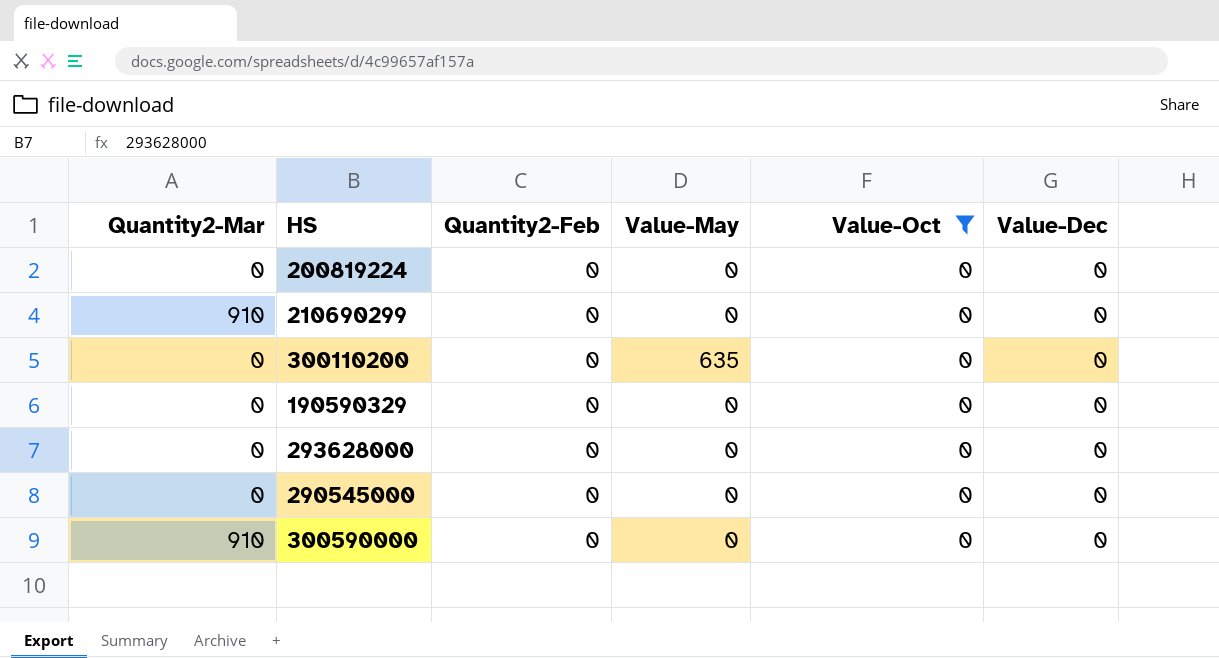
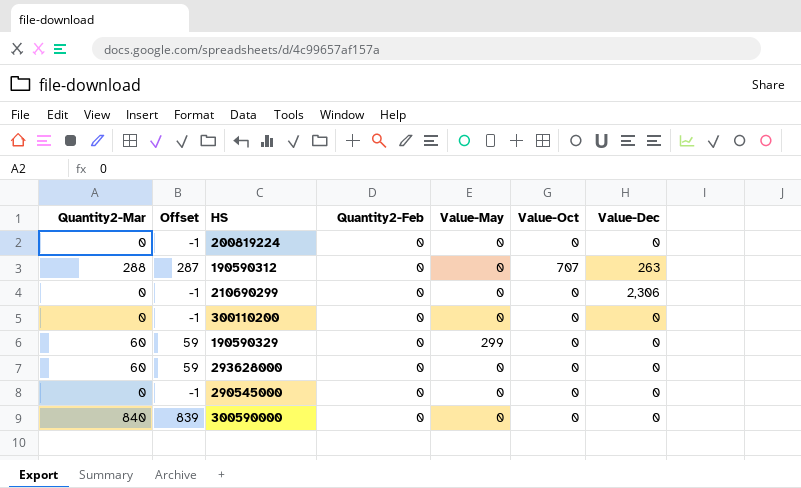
filter: Value-Oct = 0 -> none
column Offset | formula: none -> [Quantity2-Mar] - 1
210690299 | Quantity2-Mar: 910 -> 0
210690299 | Value-Dec: 0 -> 2,306
300110200 | Value-May: 635 -> 0
190590329 | Quantity2-Mar: 0 -> 60
190590329 | Value-May: 0 -> 299
293628000 | Quantity2-Mar: 0 -> 60
300590000 | Quantity2-Mar: 910 -> 840

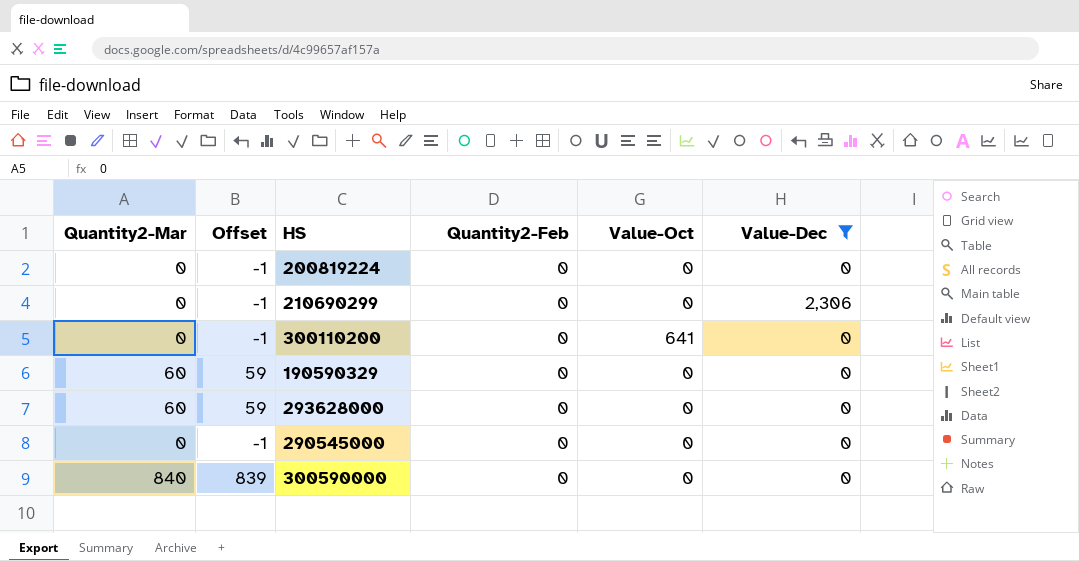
filter: none -> Value-Dec != 263
column Value-May | position: 5 -> none
300110200 | Value-Oct: 0 -> 641

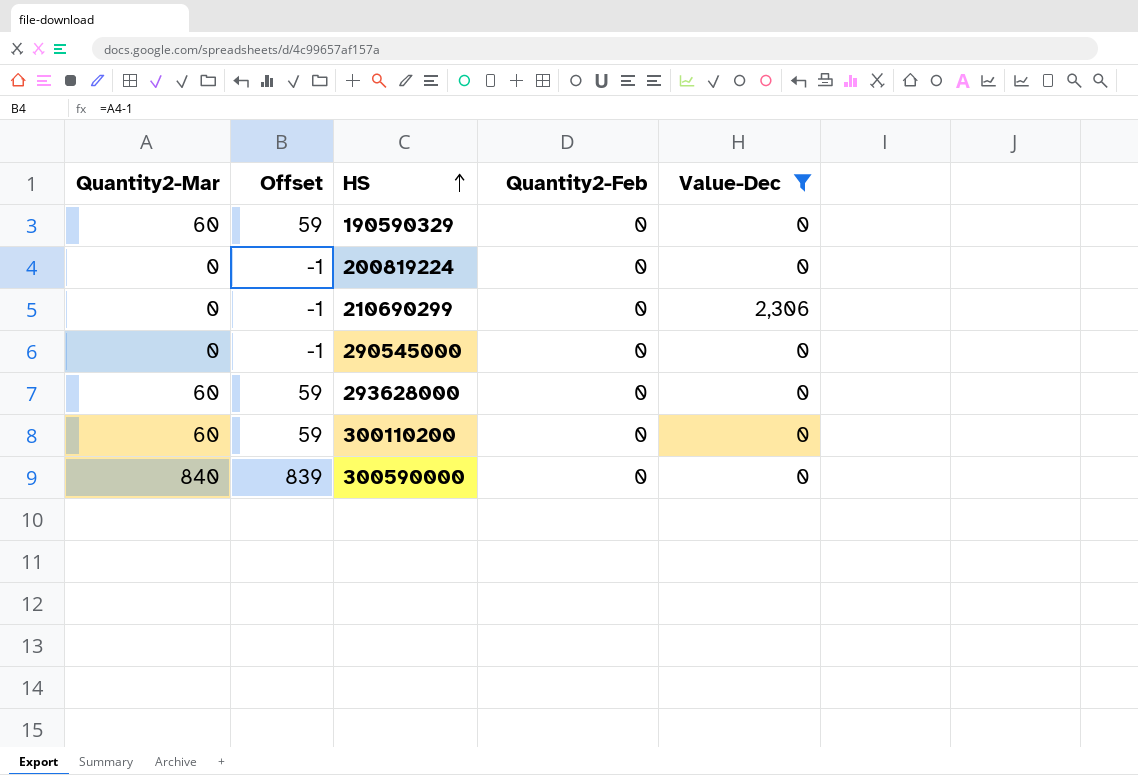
row order: none -> HS ascending
column Value-Oct | position: 5 -> none
300110200 | Quantity2-Mar: 0 -> 60
300110200 | Offset: -1 -> 59

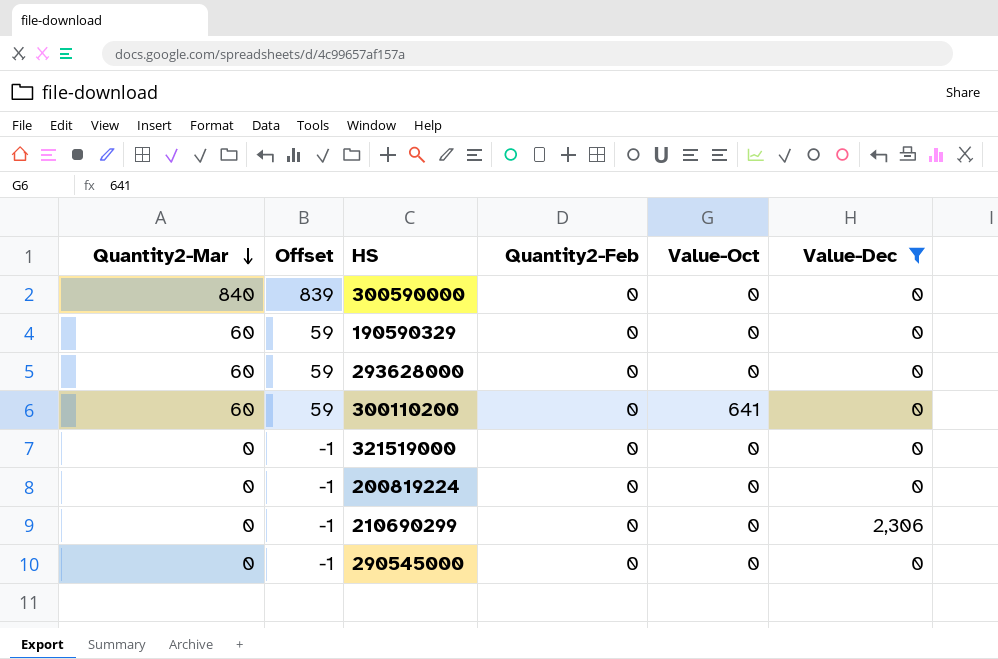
row order: HS ascending -> Quantity2-Mar descending
column Value-Oct | position: none -> 5
row 321519000: none -> 0 | -1 | 0 | 0 | 0

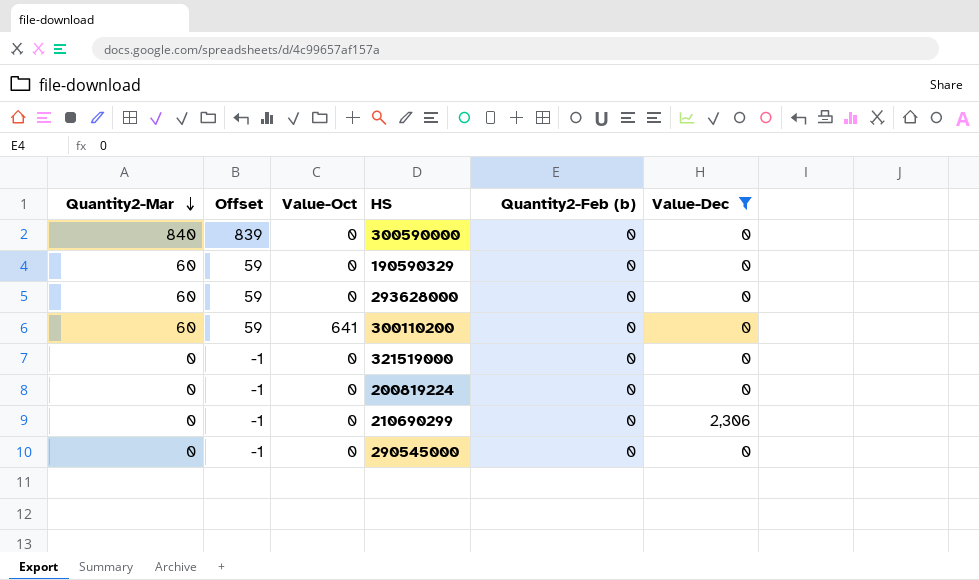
column Value-Oct | position: 5 -> 3
column name: Quantity2-Feb -> Quantity2-Feb (b)

